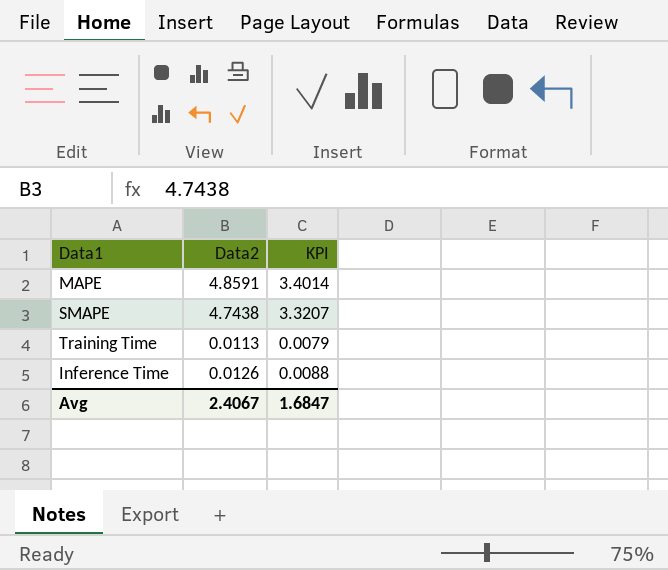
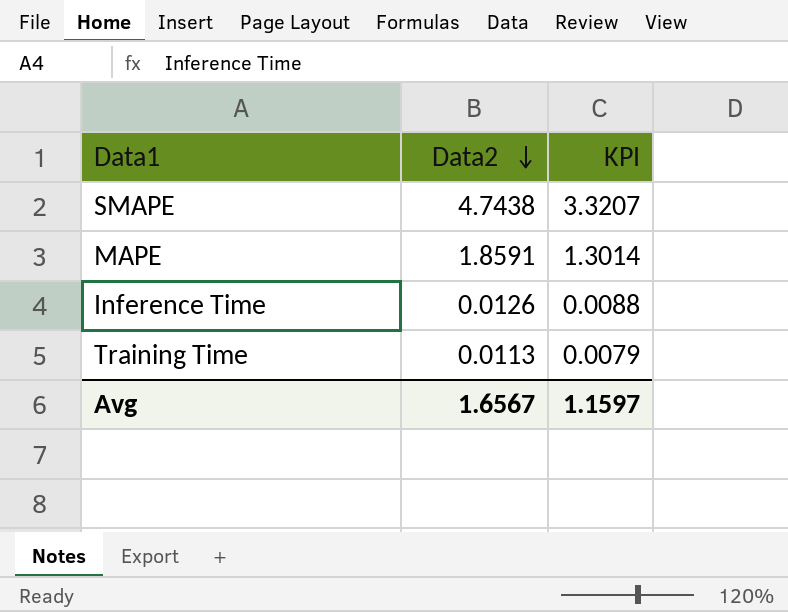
row order: none -> Data2 descending
MAPE | Data2: 4.8591 -> 1.8591
MAPE | KPI: 3.4014 -> 1.3014
Avg | Data2: 2.4067 -> 1.6567
Avg | KPI: 1.6847 -> 1.1597

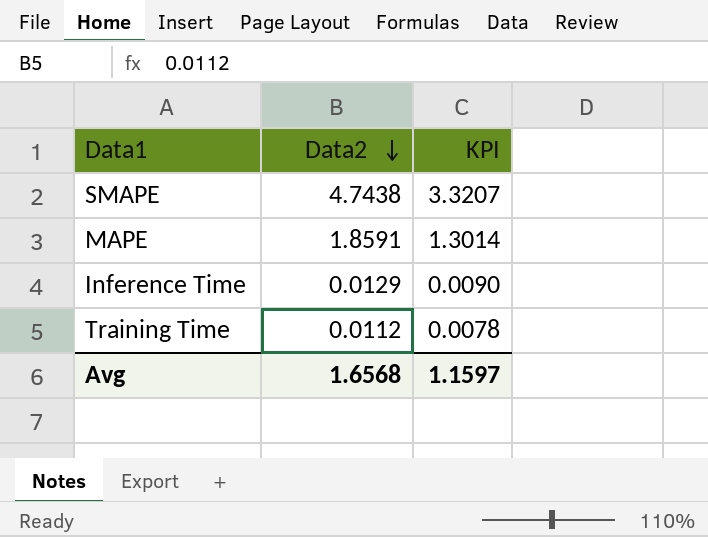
Inference Time | Data2: 0.0126 -> 0.0129
Inference Time | KPI: 0.0088 -> 0.0090
Training Time | Data2: 0.0113 -> 0.0112
Training Time | KPI: 0.0079 -> 0.0078
Avg | Data2: 1.6567 -> 1.6568

